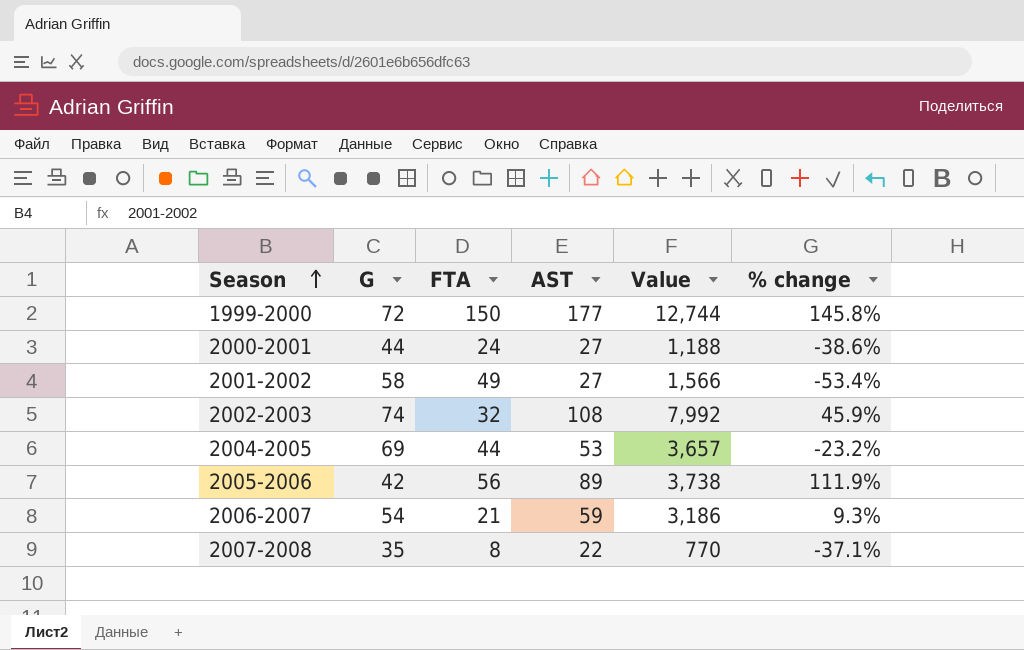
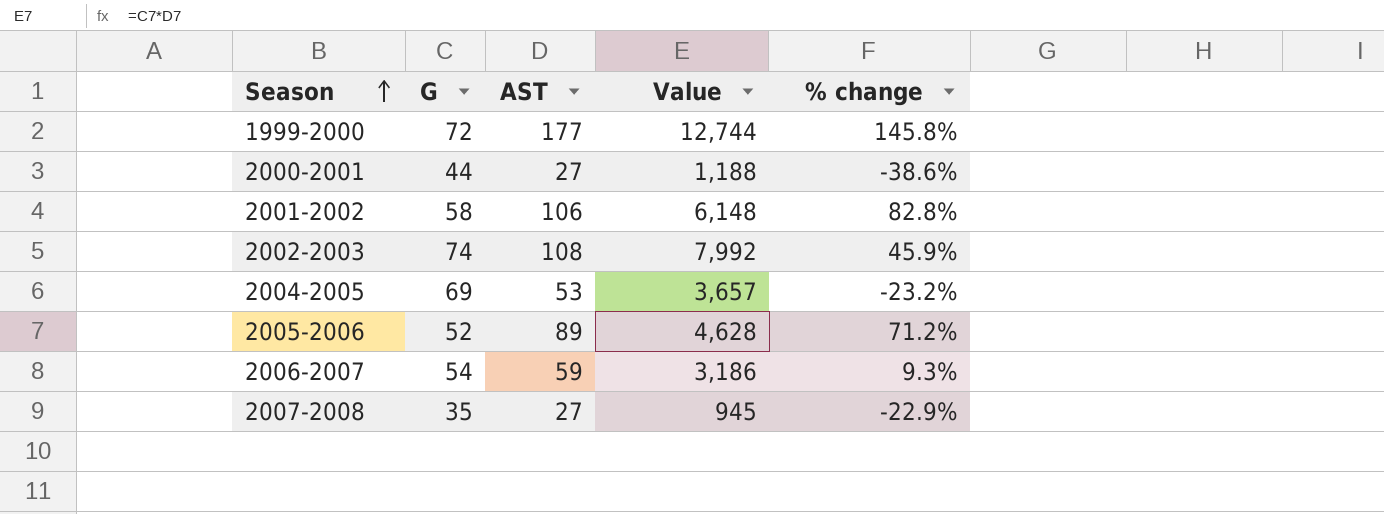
column FTA | position: 3 -> none
2001-2002 | AST: 27 -> 106
2001-2002 | Value: 1,566 -> 6,148
2001-2002 | % change: -53.4% -> 82.8%
2005-2006 | G: 42 -> 52
2005-2006 | Value: 3,738 -> 4,628
2005-2006 | % change: 111.9% -> 71.2%
2007-2008 | AST: 22 -> 27
2007-2008 | Value: 770 -> 945
2007-2008 | % change: -37.1% -> -22.9%

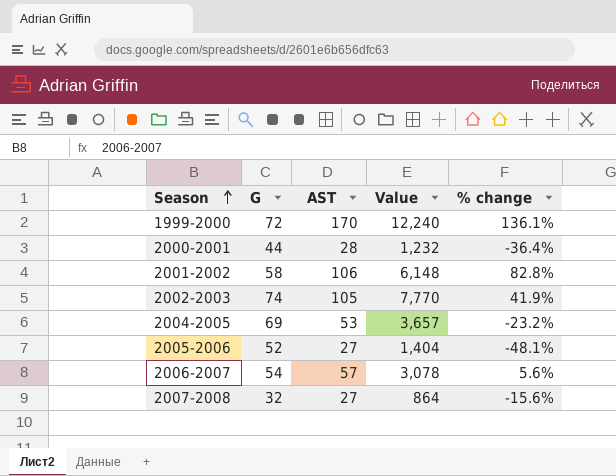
1999-2000 | AST: 177 -> 170
1999-2000 | Value: 12,744 -> 12,240
1999-2000 | % change: 145.8% -> 136.1%
2000-2001 | AST: 27 -> 28
2000-2001 | Value: 1,188 -> 1,232
2000-2001 | % change: -38.6% -> -36.4%
2002-2003 | AST: 108 -> 105
2002-2003 | Value: 7,992 -> 7,770
2002-2003 | % change: 45.9% -> 41.9%
2005-2006 | AST: 89 -> 27
2005-2006 | Value: 4,628 -> 1,404
2005-2006 | % change: 71.2% -> -48.1%
2006-2007 | AST: 59 -> 57
2006-2007 | Value: 3,186 -> 3,078
2006-2007 | % change: 9.3% -> 5.6%
2007-2008 | G: 35 -> 32
2007-2008 | Value: 945 -> 864
2007-2008 | % change: -22.9% -> -15.6%

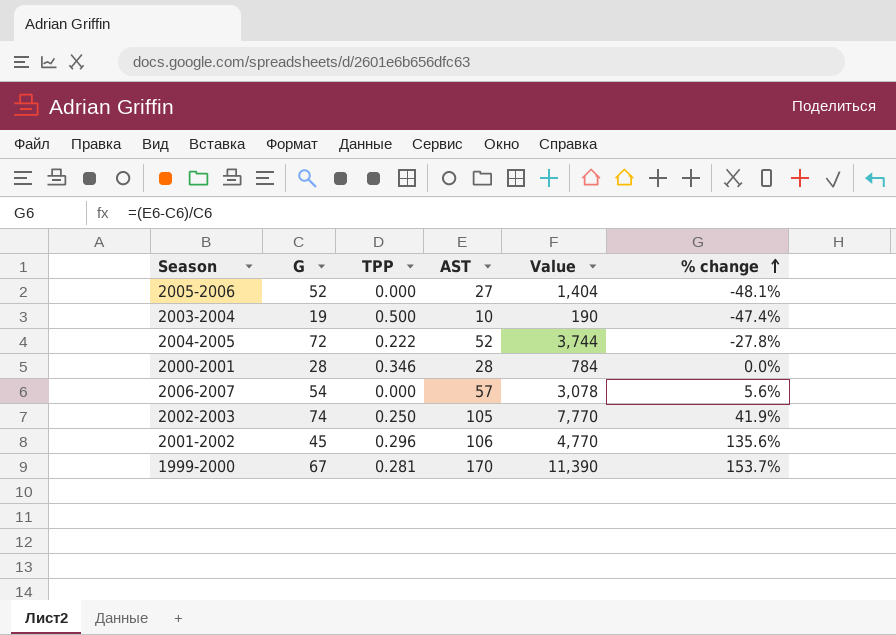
row order: Season ascending -> % change ascending
column TPP | position: none -> 3
row 2007-2008: 32 | 27 | 864 | -15.6% -> none
row 2003-2004: none -> 19 | 0.500 | 10 | 190 | -47.4%
2004-2005 | G: 69 -> 72
2004-2005 | AST: 53 -> 52
2004-2005 | Value: 3,657 -> 3,744
2004-2005 | % change: -23.2% -> -27.8%
2000-2001 | G: 44 -> 28
2000-2001 | Value: 1,232 -> 784
2000-2001 | % change: -36.4% -> 0.0%
2001-2002 | G: 58 -> 45
2001-2002 | Value: 6,148 -> 4,770
2001-2002 | % change: 82.8% -> 135.6%
1999-2000 | G: 72 -> 67
1999-2000 | Value: 12,240 -> 11,390
1999-2000 | % change: 136.1% -> 153.7%

